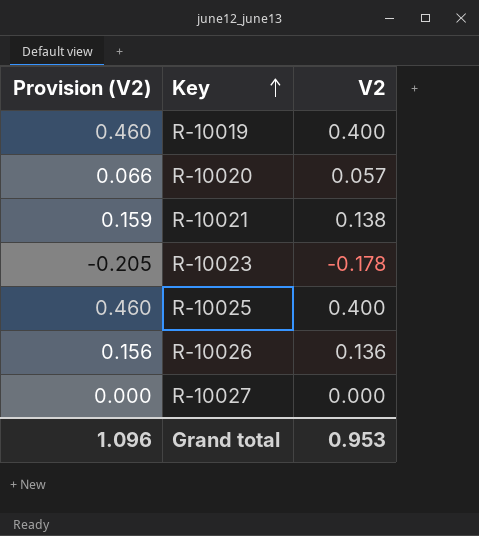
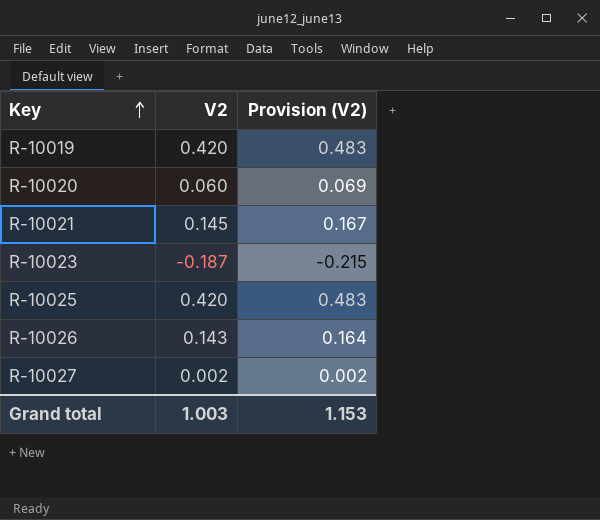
column Provision (V2) | position: 1 -> 3
R-10019 | V2: 0.400 -> 0.420
R-10019 | Provision (V2): 0.460 -> 0.483
R-10020 | V2: 0.057 -> 0.060
R-10020 | Provision (V2): 0.066 -> 0.069
R-10021 | V2: 0.138 -> 0.145
R-10021 | Provision (V2): 0.159 -> 0.167
R-10023 | V2: -0.178 -> -0.187
R-10023 | Provision (V2): -0.205 -> -0.215
R-10025 | V2: 0.400 -> 0.420
R-10025 | Provision (V2): 0.460 -> 0.483
R-10026 | V2: 0.136 -> 0.143
R-10026 | Provision (V2): 0.156 -> 0.164
R-10027 | V2: 0.000 -> 0.002
R-10027 | Provision (V2): 0.000 -> 0.002
Grand total | V2: 0.953 -> 1.003
Grand total | Provision (V2): 1.096 -> 1.153

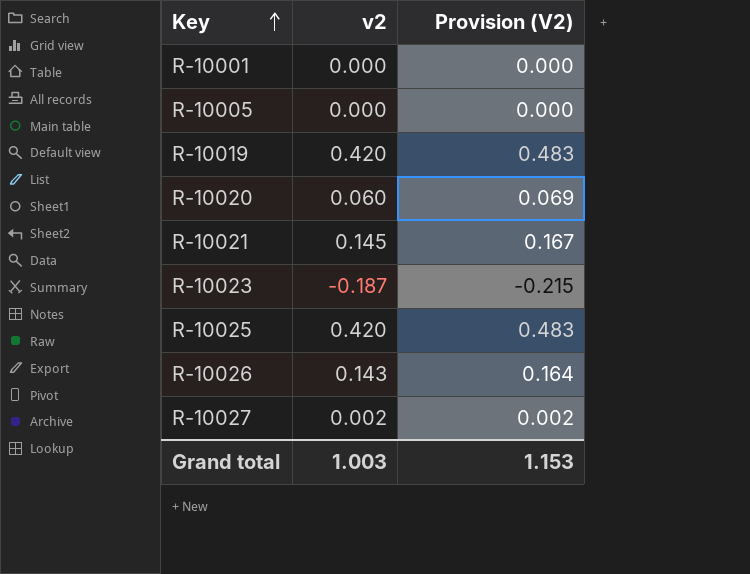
column name: V2 -> v2
row R-10001: none -> 0.000 | 0.000
row R-10005: none -> 0.000 | 0.000

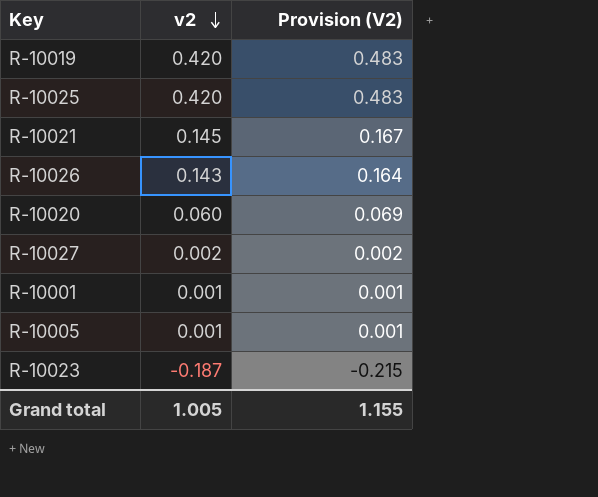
row order: Key ascending -> v2 descending
R-10001 | v2: 0.000 -> 0.001
R-10001 | Provision (V2): 0.000 -> 0.001
R-10005 | v2: 0.000 -> 0.001
R-10005 | Provision (V2): 0.000 -> 0.001
Grand total | v2: 1.003 -> 1.005
Grand total | Provision (V2): 1.153 -> 1.155

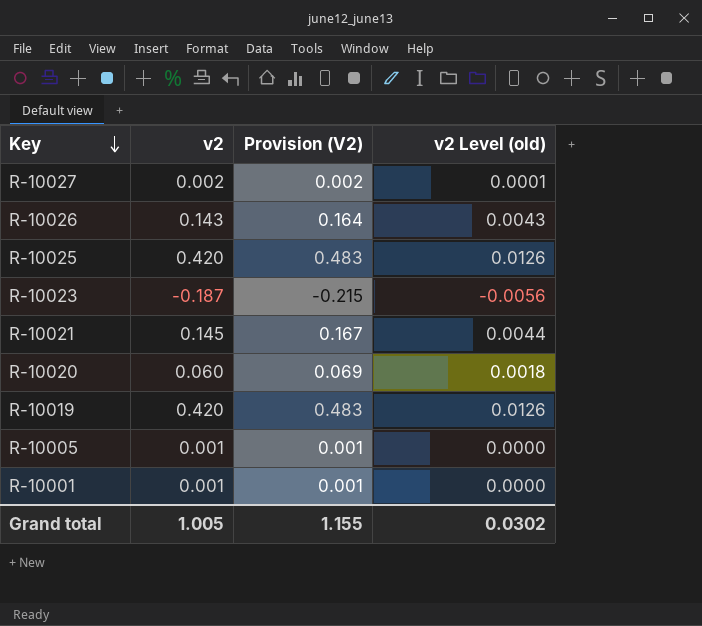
row order: v2 descending -> Key descending
column v2 Level (old) | formula: none -> [v2] * 0.03

